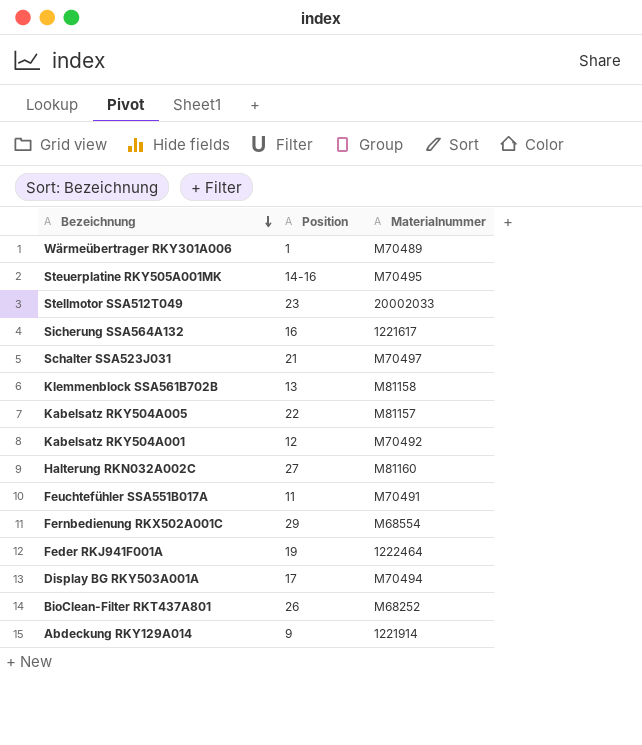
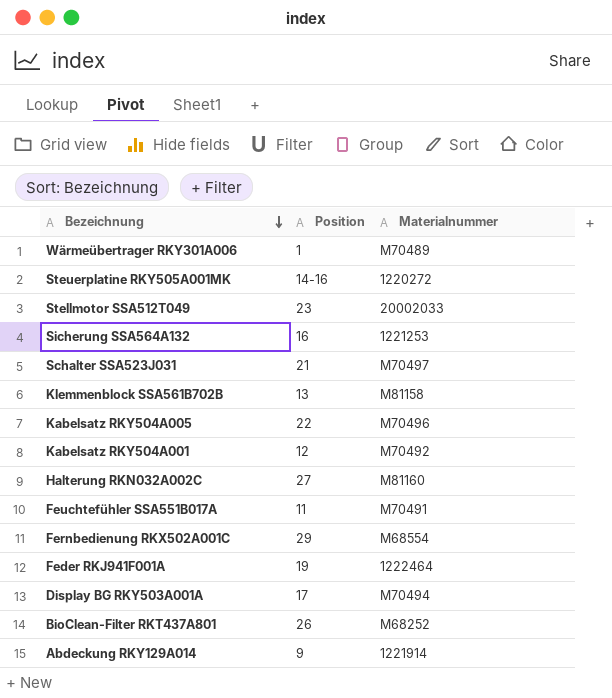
Steuerplatine RKY505A001MK | Materialnummer: M70495 -> 1220272
Sicherung SSA564A132 | Materialnummer: 1221617 -> 1221253
Kabelsatz RKY504A005 | Materialnummer: M81157 -> M70496

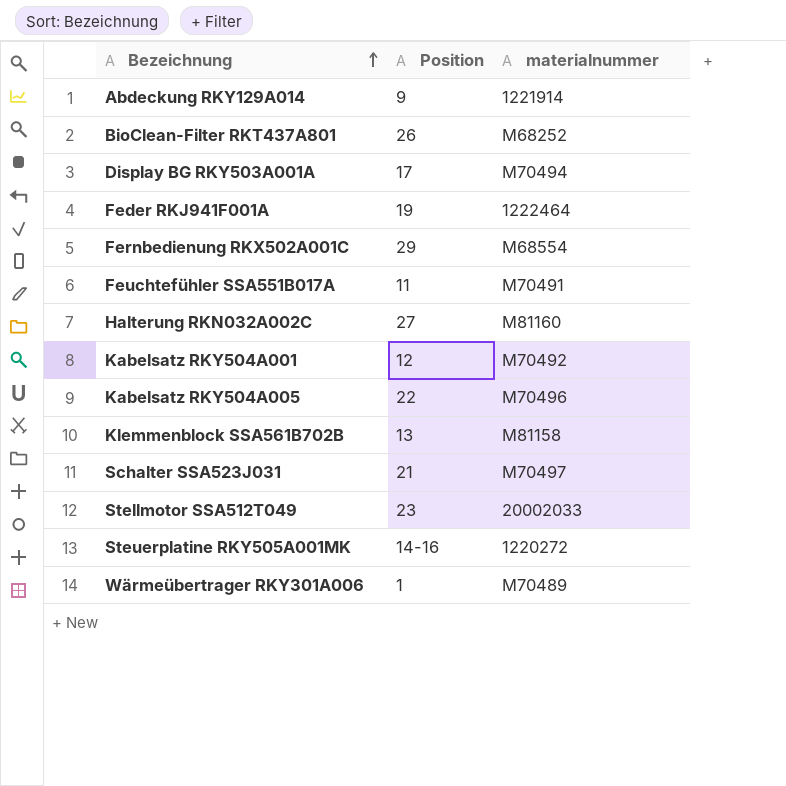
row order: Bezeichnung descending -> Bezeichnung ascending
column name: Materialnummer -> materialnummer
row Sicherung SSA564A132: 16 | 1221253 -> none

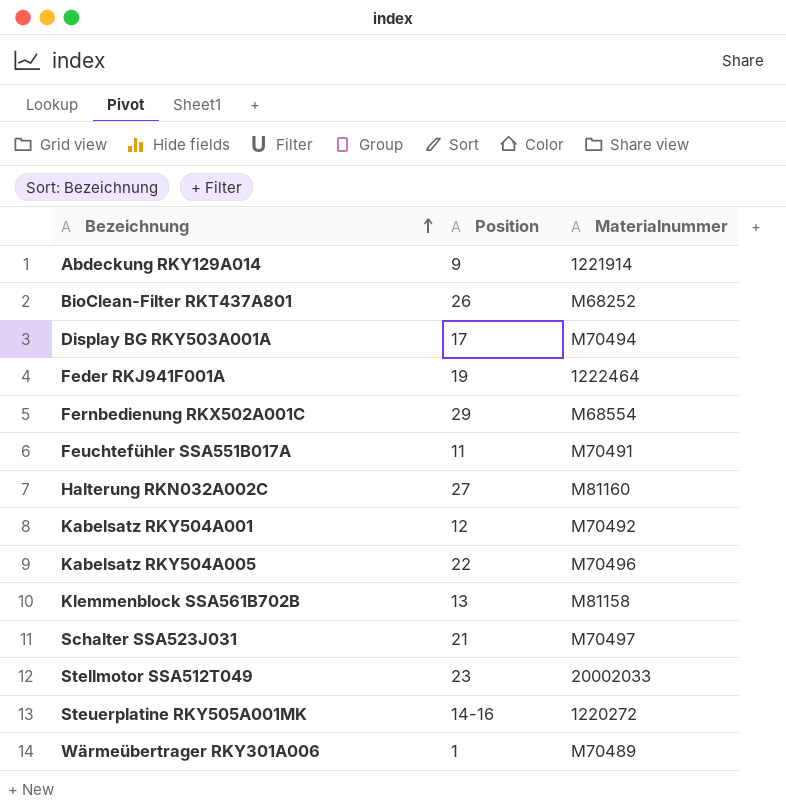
column name: materialnummer -> Materialnummer

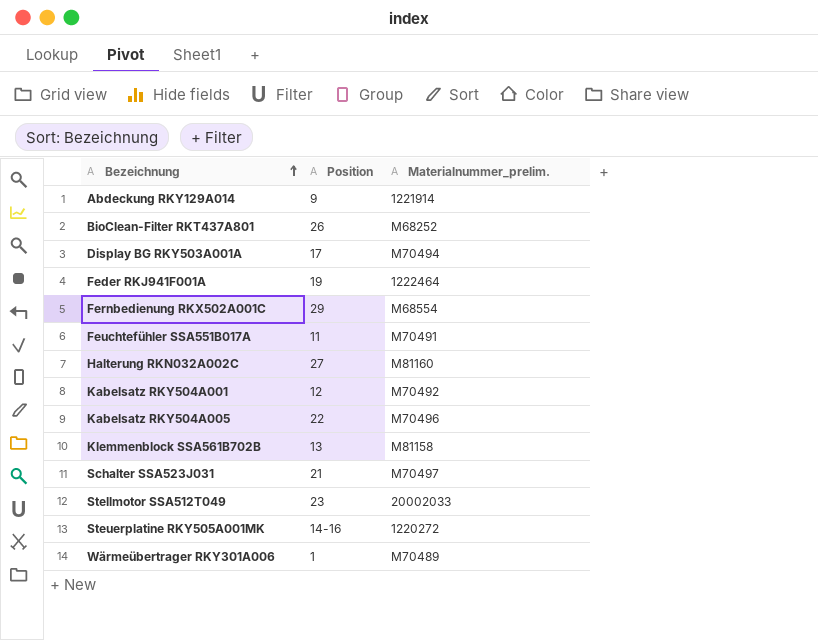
column name: Materialnummer -> Materialnummer_prelim.

